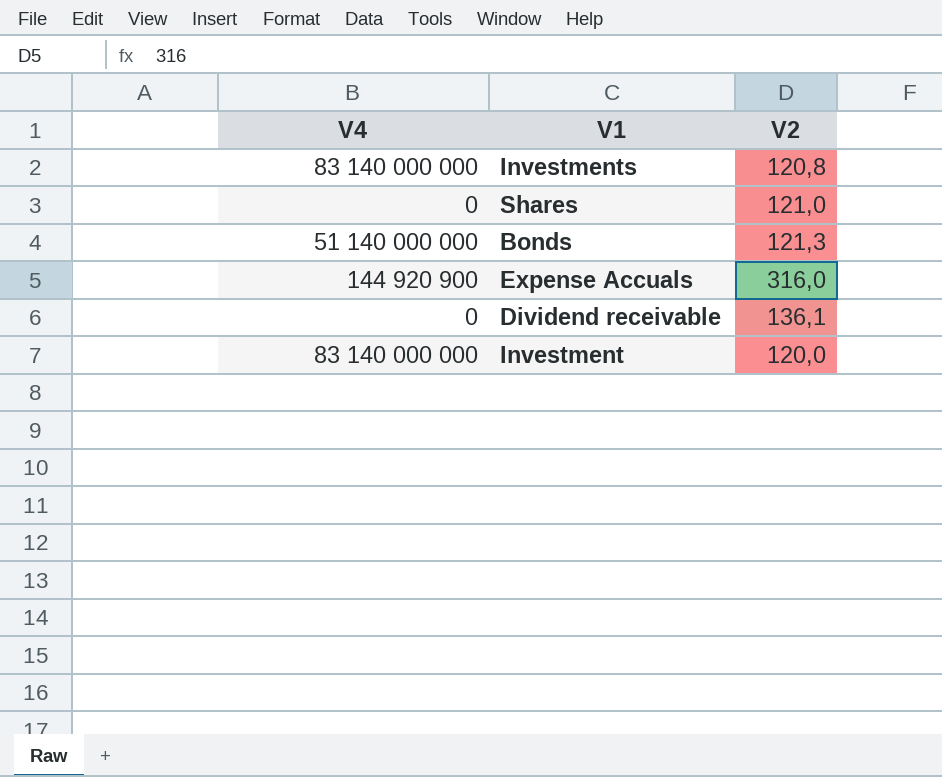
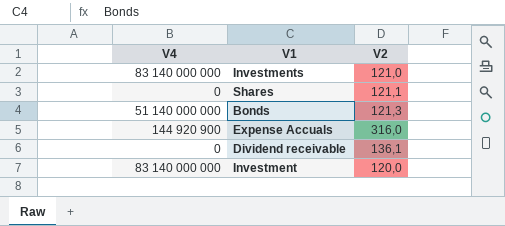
Investments | V2: 120,8 -> 121,0
Shares | V2: 121,0 -> 121,1

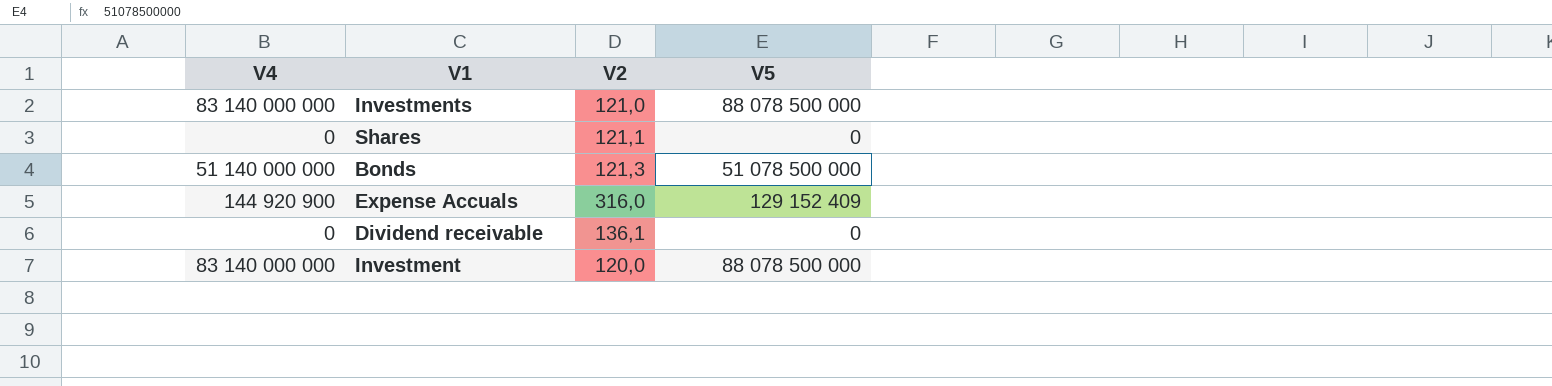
column V5 | position: none -> 4

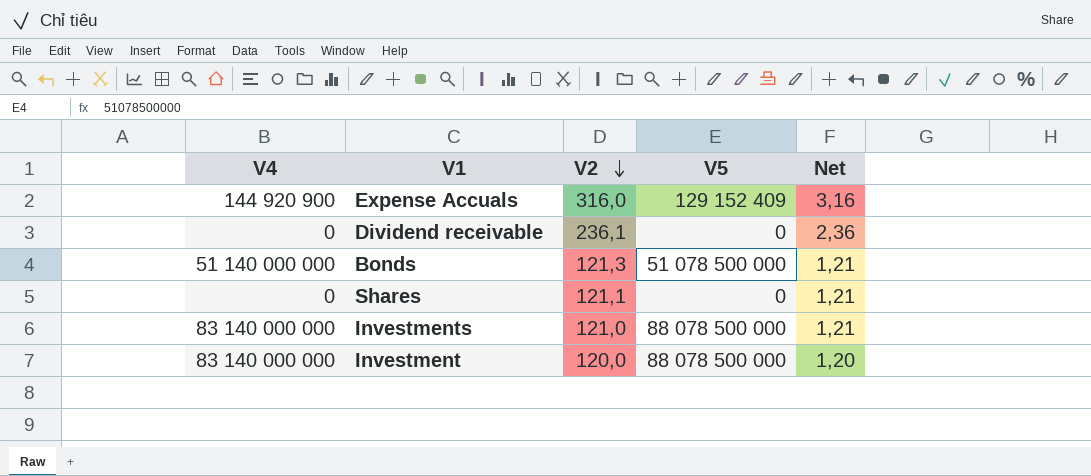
row order: none -> V2 descending
column Net | formula: none -> [V2] * 0,01
Dividend receivable | V2: 136,1 -> 236,1

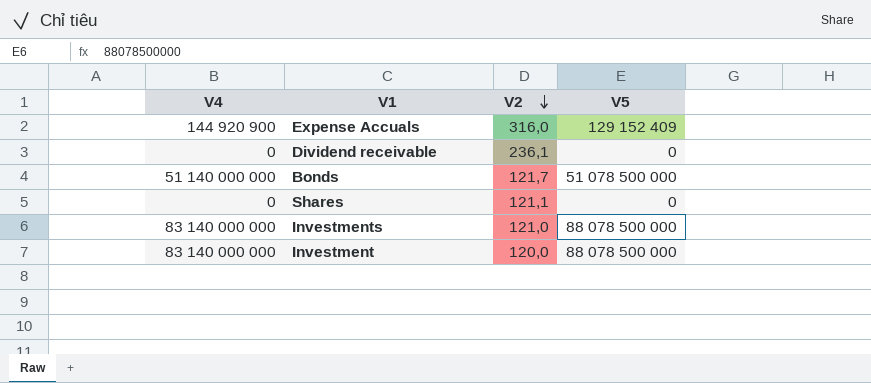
column Net | formula: [V2] * 0,01 -> none
Bonds | V2: 121,3 -> 121,7

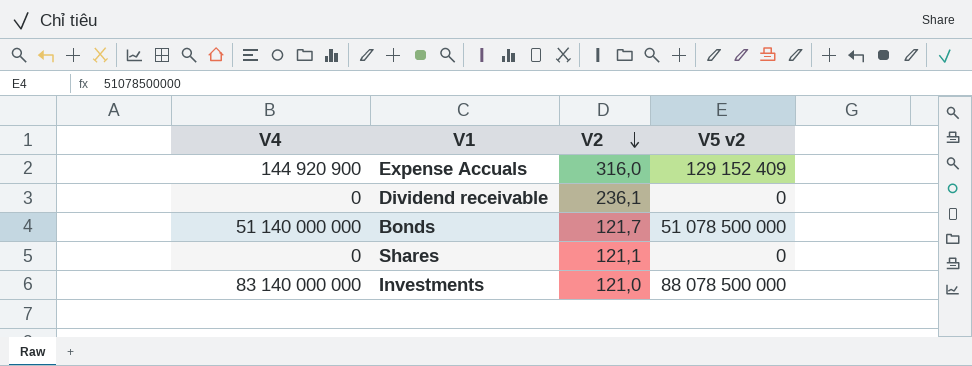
column name: V5 -> V5 v2
row Investment: 83 140 000 000 | 120,0 | 88 078 500 000 -> none

